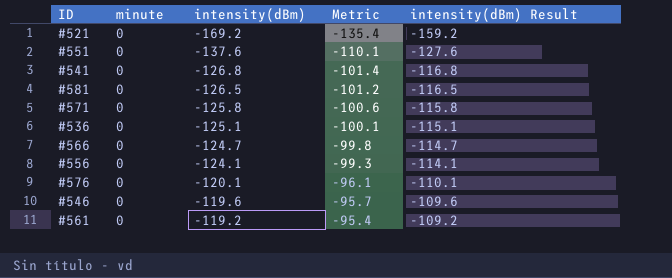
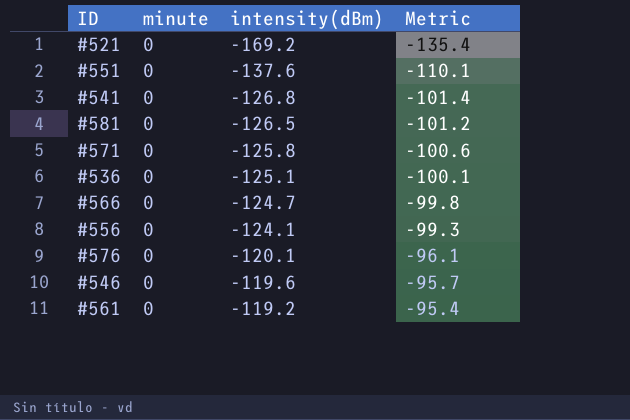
column intensity(dBm) Result | formula: [intensity(dBm)] + 10 -> none

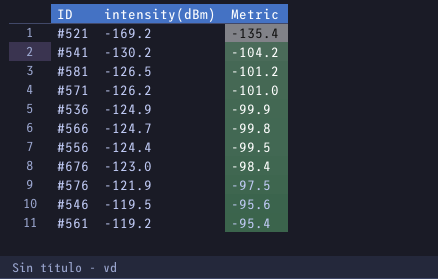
column minute | position: 2 -> none
row #551: 0 | -137.6 | -110.1 -> none
#541 | intensity(dBm): -126.8 -> -130.2
#541 | Metric: -101.4 -> -104.2
#571 | intensity(dBm): -125.8 -> -126.2
#571 | Metric: -100.6 -> -101.0
#536 | intensity(dBm): -125.1 -> -124.9
#536 | Metric: -100.1 -> -99.9
#556 | intensity(dBm): -124.1 -> -124.4
#556 | Metric: -99.3 -> -99.5
row #676: none -> -123.0 | -98.4
#576 | intensity(dBm): -120.1 -> -121.9
#576 | Metric: -96.1 -> -97.5
#546 | intensity(dBm): -119.6 -> -119.5
#546 | Metric: -95.7 -> -95.6

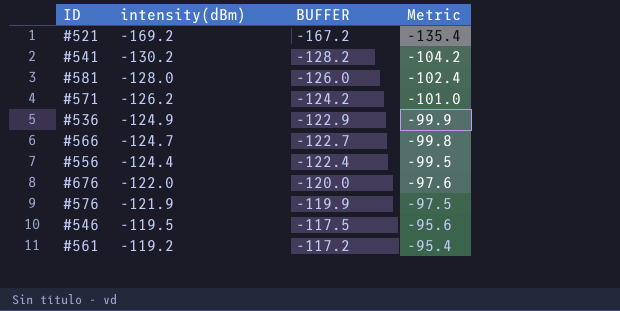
column BUFFER | formula: none -> [intensity(dBm)] + 2
#581 | intensity(dBm): -126.5 -> -128.0
#581 | Metric: -101.2 -> -102.4
#676 | intensity(dBm): -123.0 -> -122.0
#676 | Metric: -98.4 -> -97.6

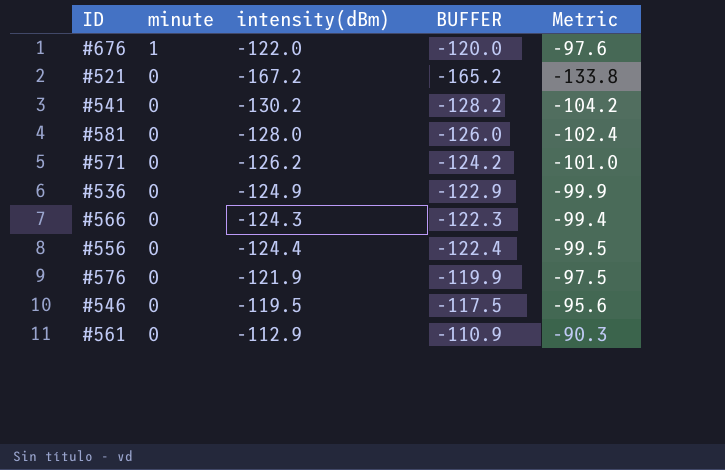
row order: intensity(dBm) ascending -> minute descending
column minute | position: none -> 2
#521 | intensity(dBm): -169.2 -> -167.2
#521 | BUFFER: -167.2 -> -165.2
#521 | Metric: -135.4 -> -133.8
#566 | intensity(dBm): -124.7 -> -124.3
#566 | BUFFER: -122.7 -> -122.3
#566 | Metric: -99.8 -> -99.4
#561 | intensity(dBm): -119.2 -> -112.9
#561 | BUFFER: -117.2 -> -110.9
#561 | Metric: -95.4 -> -90.3

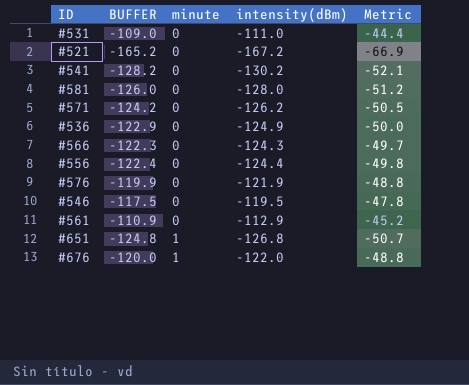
row order: minute descending -> minute ascending
column BUFFER | position: 4 -> 2
column Metric | formula: [intensity(dBm)] * 0.8 -> [intensity(dBm)] * 0.4
row #531: none -> -109.0 | 0 | -111.0 | -44.4
row #651: none -> -124.8 | 1 | -126.8 | -50.7

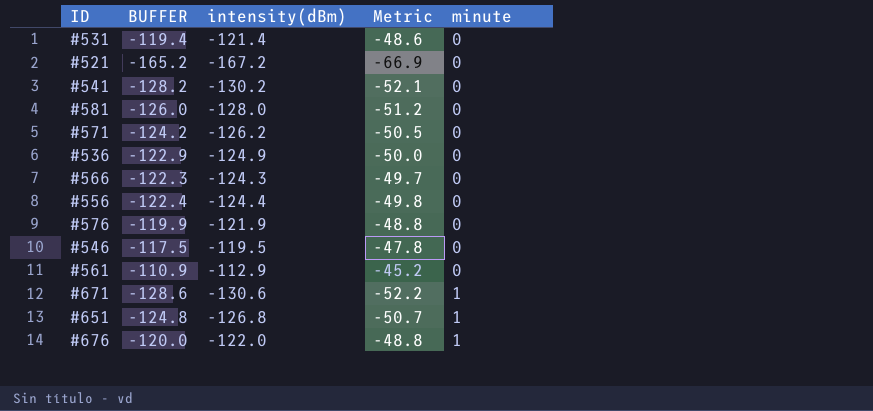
column minute | position: 3 -> 5
#531 | BUFFER: -109.0 -> -119.4
#531 | intensity(dBm): -111.0 -> -121.4
#531 | Metric: -44.4 -> -48.6
row #671: none -> -128.6 | -130.6 | -52.2 | 1

